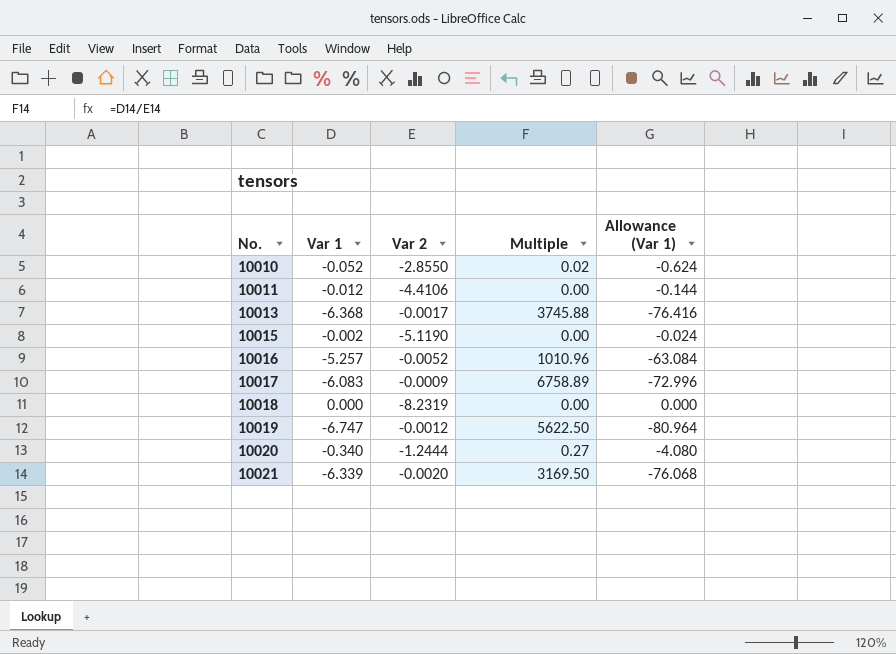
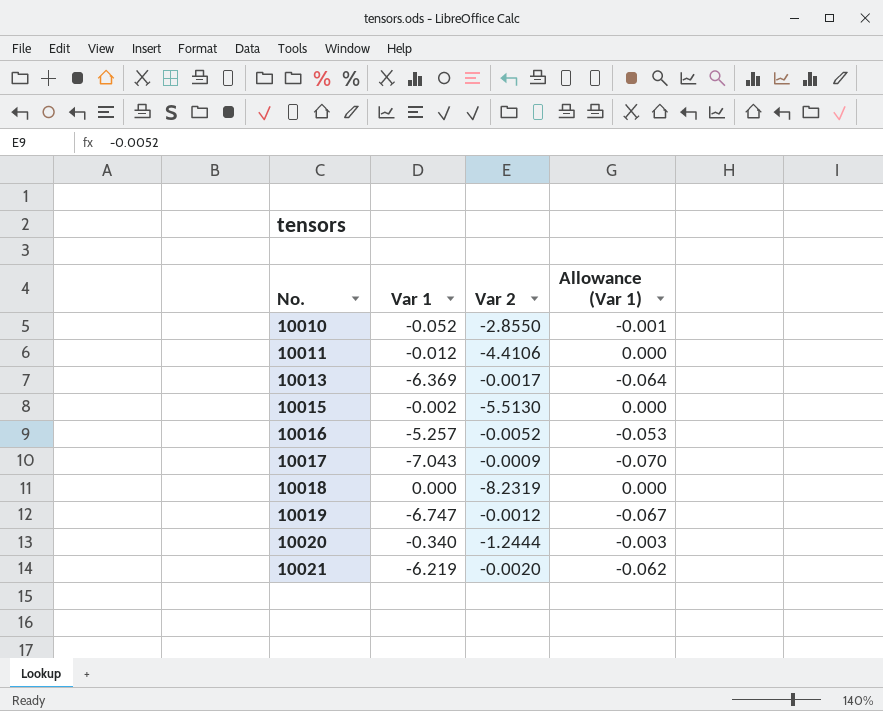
column Multiple | formula: [Var 1] / [Var 2] -> none
column Allowance (Var 1) | formula: [Var 1] * 12 -> [Var 1] * 0.01
10013 | Var 1: -6.368 -> -6.369
10015 | Var 2: -5.1190 -> -5.5130
10017 | Var 1: -6.083 -> -7.043
10021 | Var 1: -6.339 -> -6.219

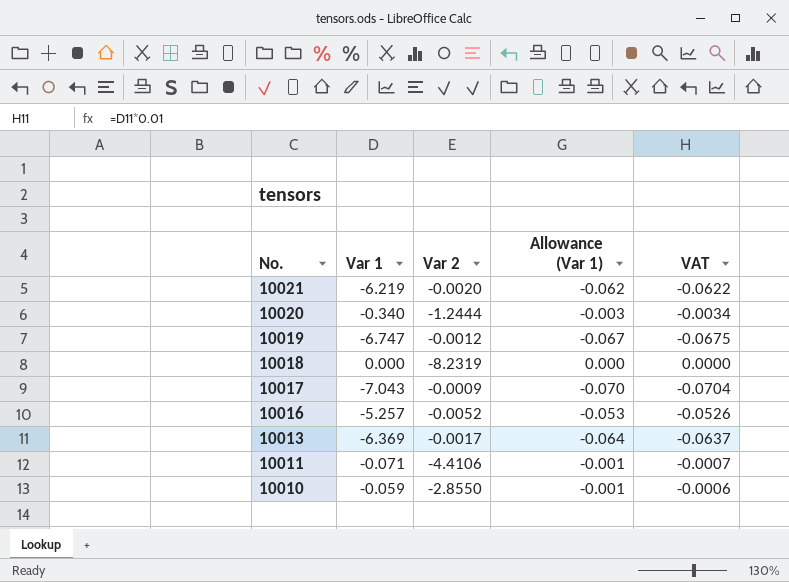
row order: No. ascending -> No. descending
column VAT | formula: none -> [Var 1] * 0.01
row 10015: -0.002 | -5.5130 | 0.000 -> none
10011 | Var 1: -0.012 -> -0.071
10011 | Allowance (Var 1): 0.000 -> -0.001
10010 | Var 1: -0.052 -> -0.059

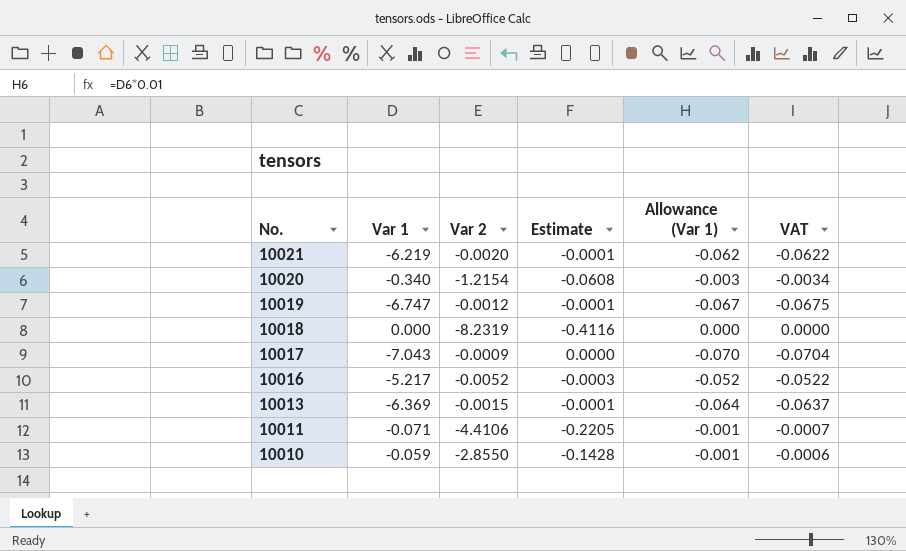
column Estimate | formula: none -> [Var 2] * 0.05
10020 | Var 2: -1.2444 -> -1.2154
10016 | Var 1: -5.257 -> -5.217
10016 | Allowance (Var 1): -0.053 -> -0.052
10016 | VAT: -0.0526 -> -0.0522
10013 | Var 2: -0.0017 -> -0.0015

